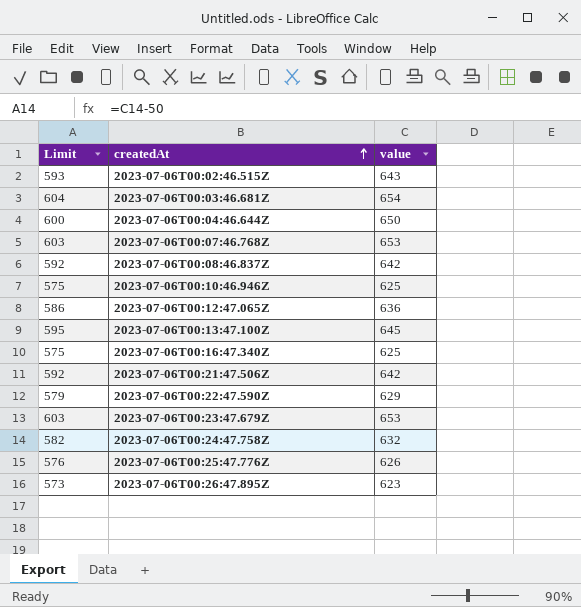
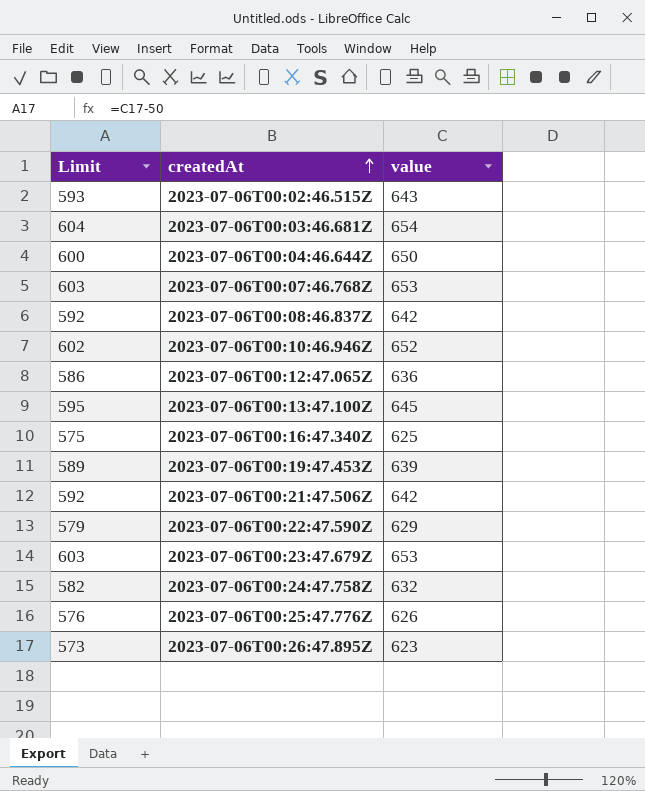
2023-07-06T00:10:46.946Z | Limit: 575 -> 602
2023-07-06T00:10:46.946Z | value: 625 -> 652
row 2023-07-06T00:19:47.453Z: none -> 589 | 639

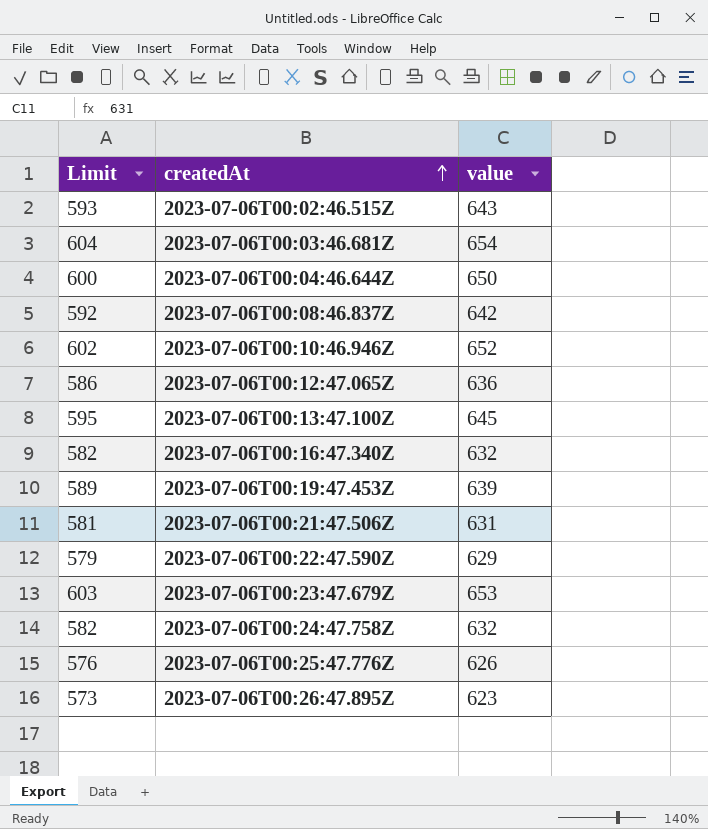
row 2023-07-06T00:07:46.768Z: 603 | 653 -> none
2023-07-06T00:16:47.340Z | Limit: 575 -> 582
2023-07-06T00:16:47.340Z | value: 625 -> 632
2023-07-06T00:21:47.506Z | Limit: 592 -> 581
2023-07-06T00:21:47.506Z | value: 642 -> 631

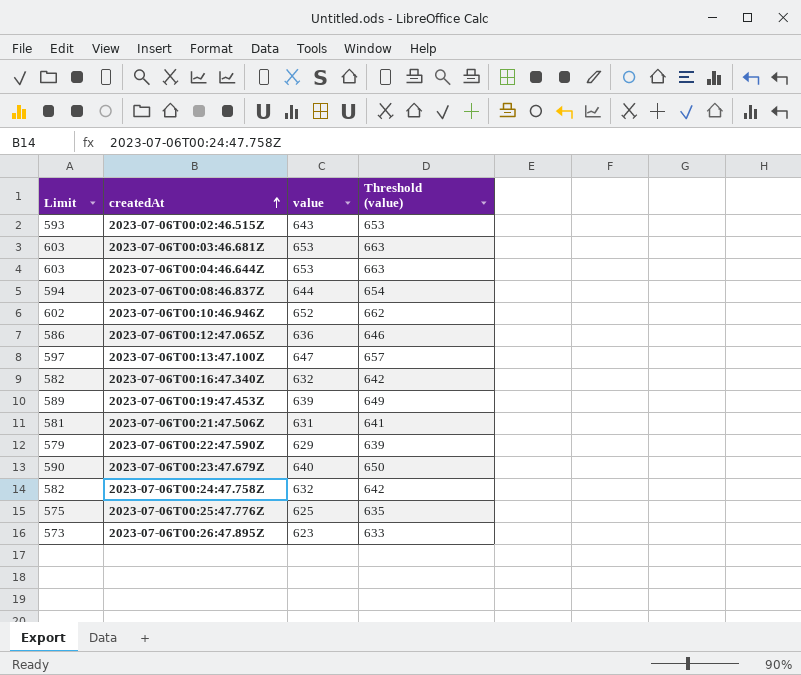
column Threshold (value) | formula: none -> [value] + 10
2023-07-06T00:03:46.681Z | Limit: 604 -> 603
2023-07-06T00:03:46.681Z | value: 654 -> 653
2023-07-06T00:04:46.644Z | Limit: 600 -> 603
2023-07-06T00:04:46.644Z | value: 650 -> 653
2023-07-06T00:08:46.837Z | Limit: 592 -> 594
2023-07-06T00:08:46.837Z | value: 642 -> 644
2023-07-06T00:13:47.100Z | Limit: 595 -> 597
2023-07-06T00:13:47.100Z | value: 645 -> 647
2023-07-06T00:23:47.679Z | Limit: 603 -> 590
2023-07-06T00:23:47.679Z | value: 653 -> 640
2023-07-06T00:25:47.776Z | Limit: 576 -> 575
2023-07-06T00:25:47.776Z | value: 626 -> 625

